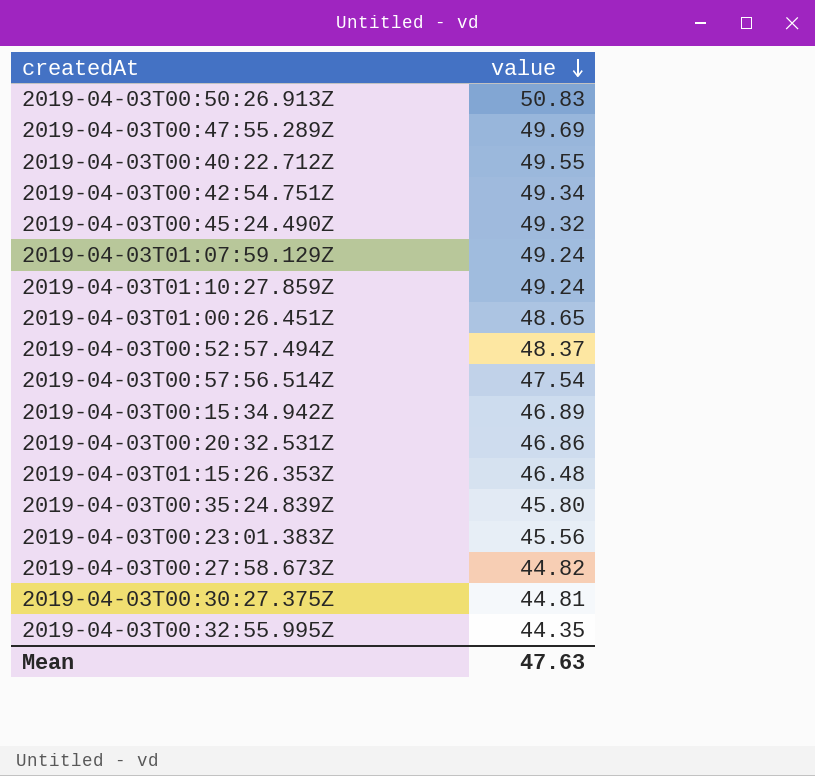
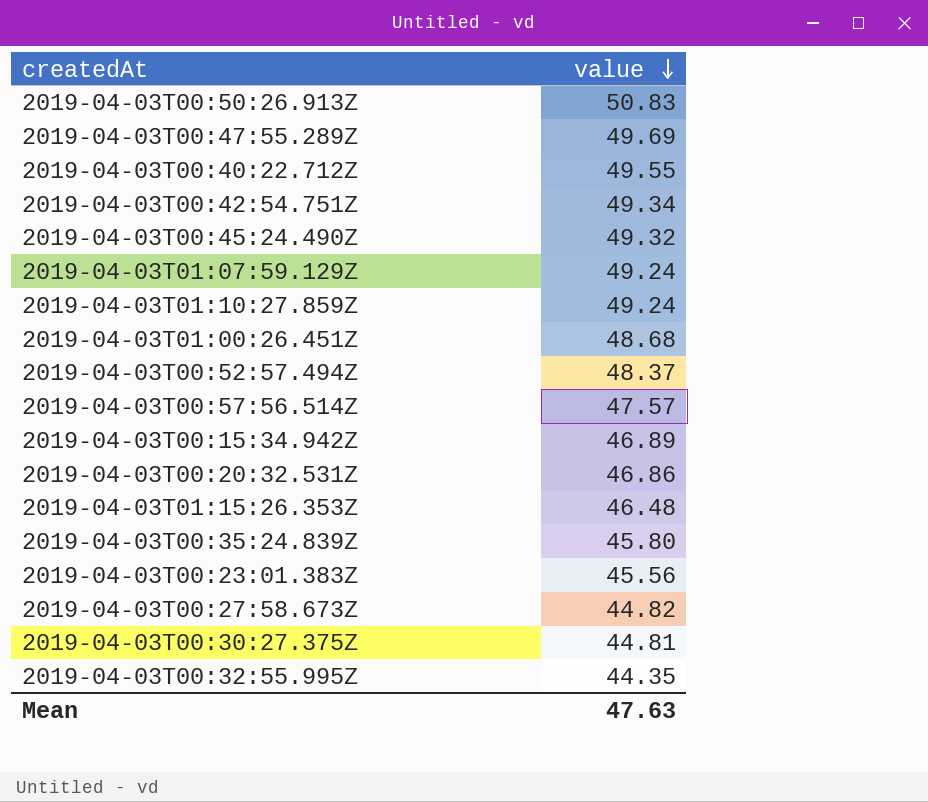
2019-04-03T01:00:26.451Z | value: 48.65 -> 48.68
2019-04-03T00:57:56.514Z | value: 47.54 -> 47.57

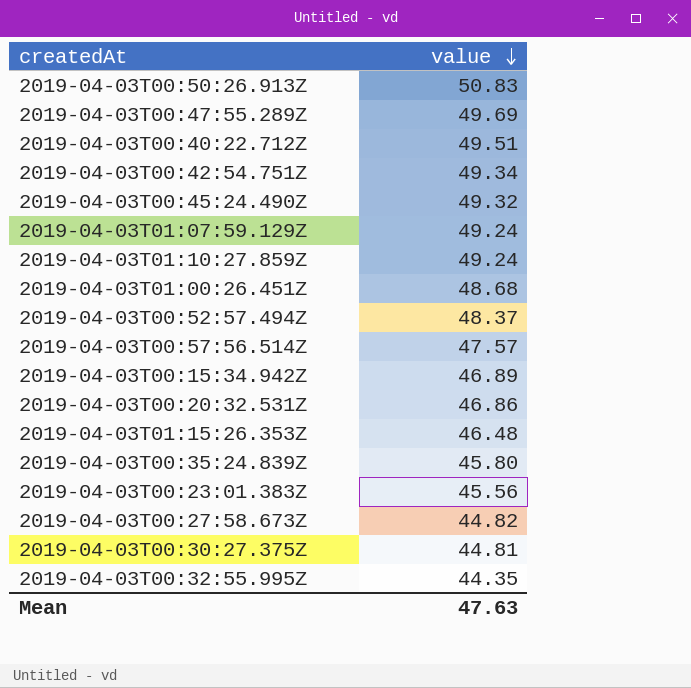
2019-04-03T00:40:22.712Z | value: 49.55 -> 49.51

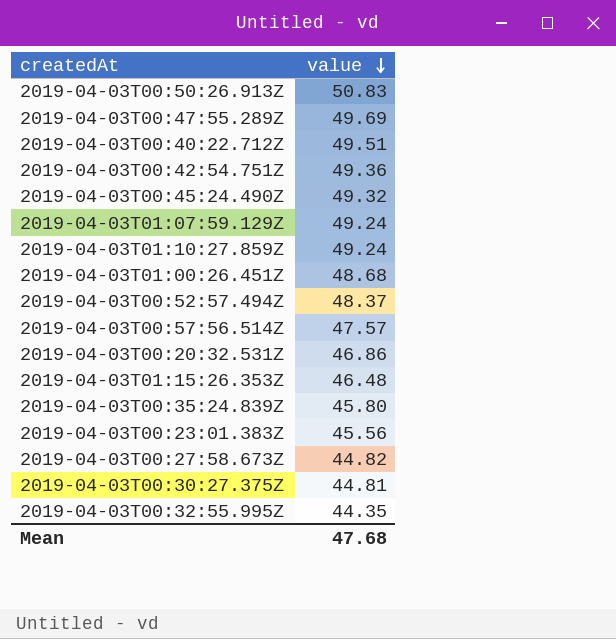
row 2019-04-03T00:15:34.942Z: 46.89 -> none
2019-04-03T00:42:54.751Z | value: 49.34 -> 49.36
Mean | value: 47.63 -> 47.68

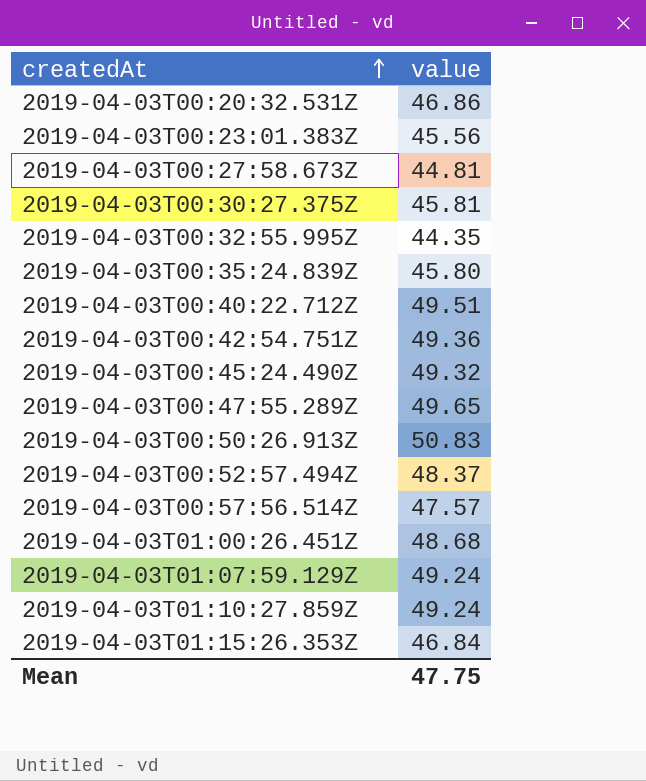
row order: value descending -> createdAt ascending
2019-04-03T00:27:58.673Z | value: 44.82 -> 44.81
2019-04-03T00:30:27.375Z | value: 44.81 -> 45.81
2019-04-03T00:47:55.289Z | value: 49.69 -> 49.65
2019-04-03T01:15:26.353Z | value: 46.48 -> 46.84
Mean | value: 47.68 -> 47.75

